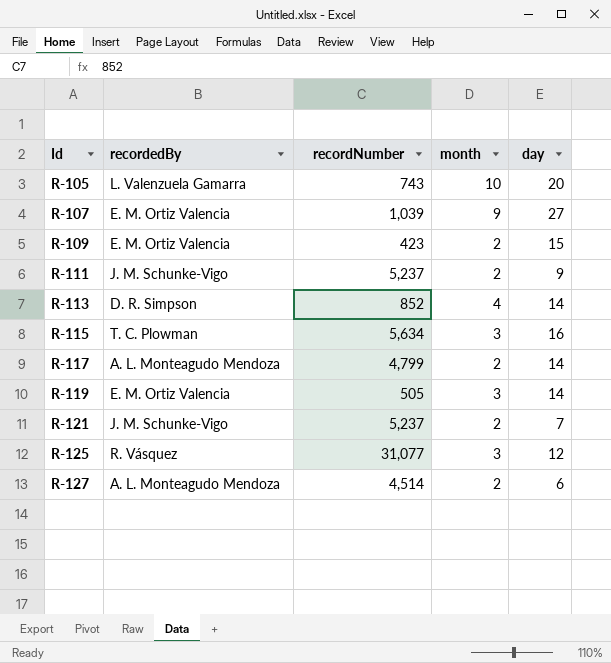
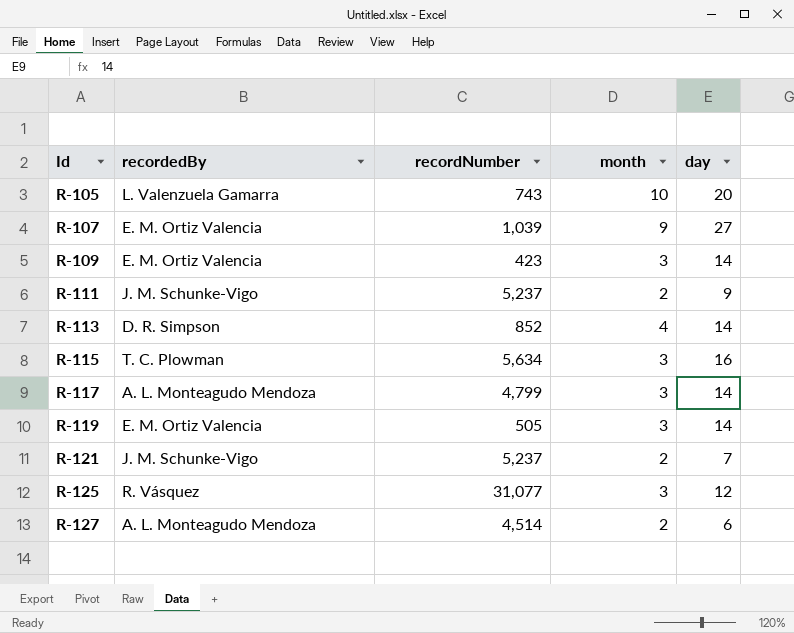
R-109 | month: 2 -> 3
R-109 | day: 15 -> 14
R-117 | month: 2 -> 3

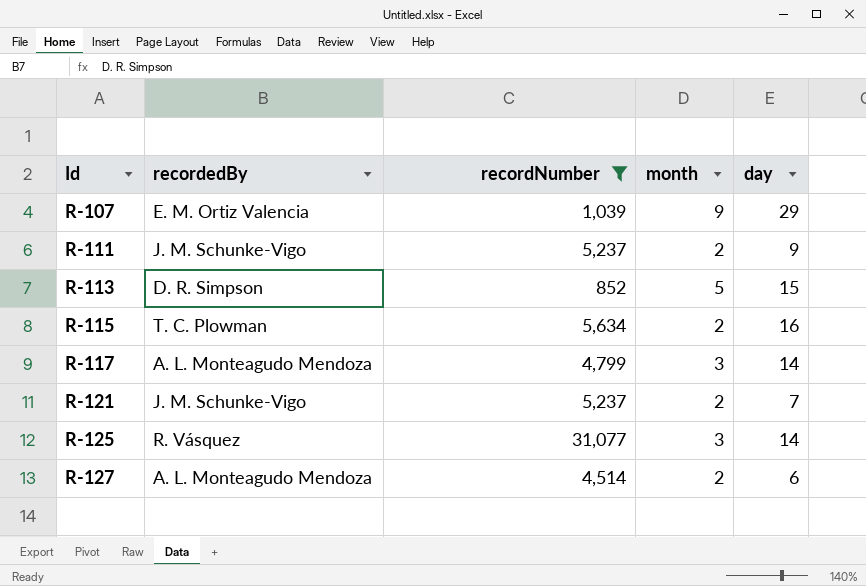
filter: none -> recordNumber >= 852
R-107 | day: 27 -> 29
R-113 | month: 4 -> 5
R-113 | day: 14 -> 15
R-115 | month: 3 -> 2
R-125 | day: 12 -> 14

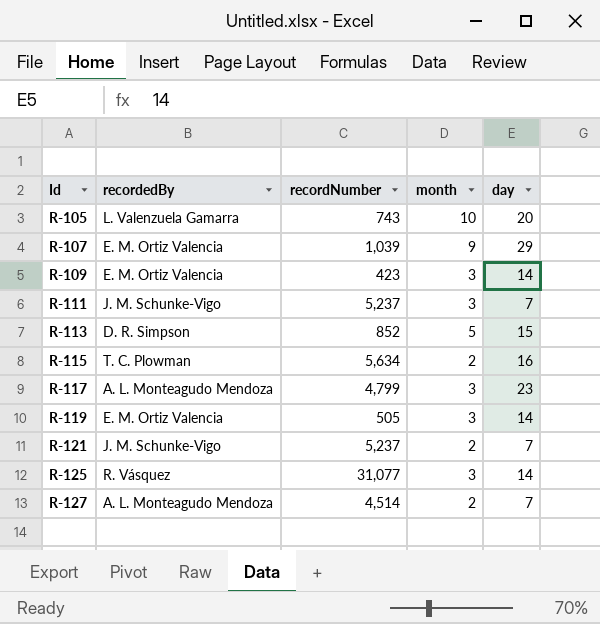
filter: recordNumber >= 852 -> none
R-111 | month: 2 -> 3
R-111 | day: 9 -> 7
R-117 | day: 14 -> 23
R-127 | day: 6 -> 7

